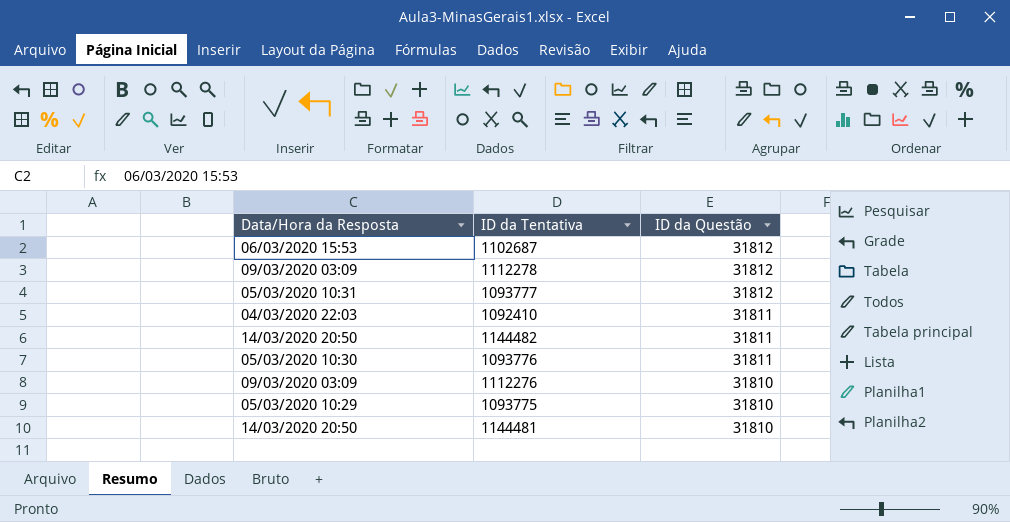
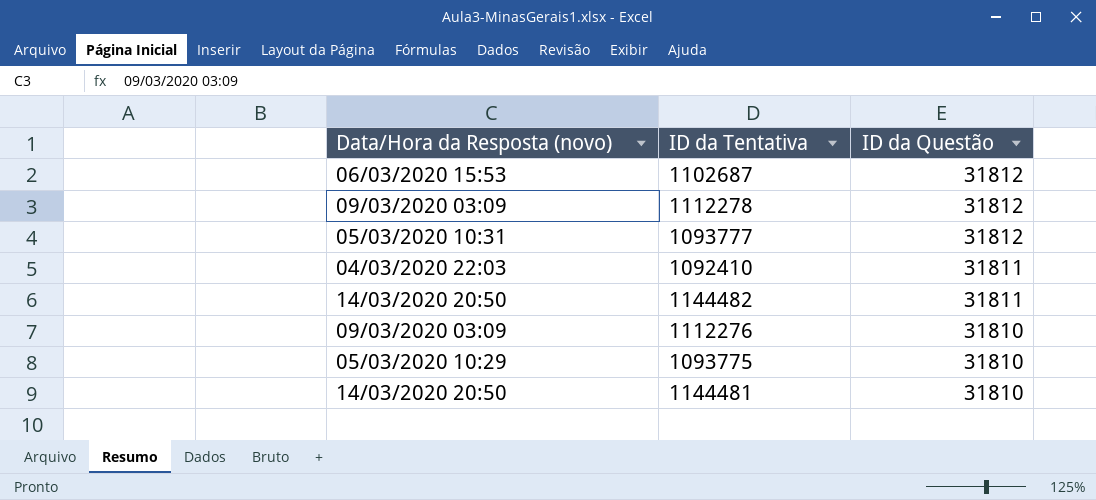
column name: Data/Hora da Resposta -> Data/Hora da Resposta (novo)
row 1093776: 05/03/2020 10:30 | 31811 -> none

